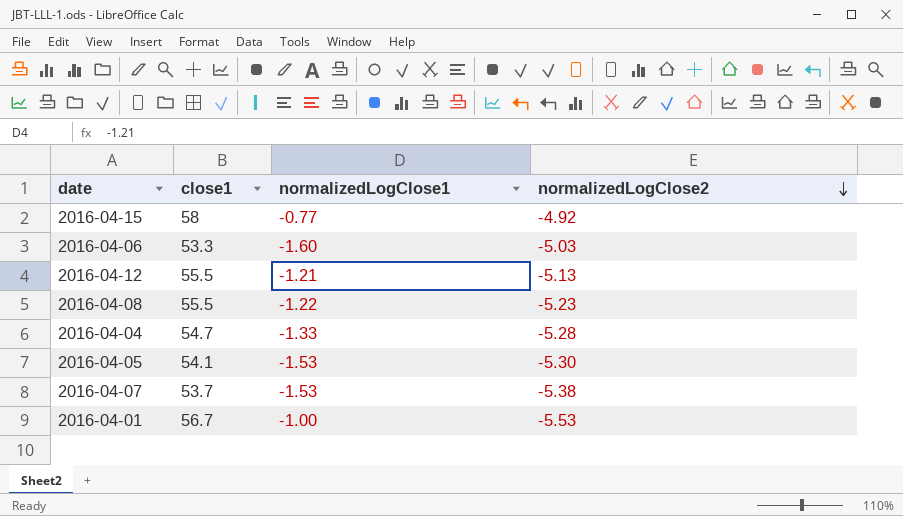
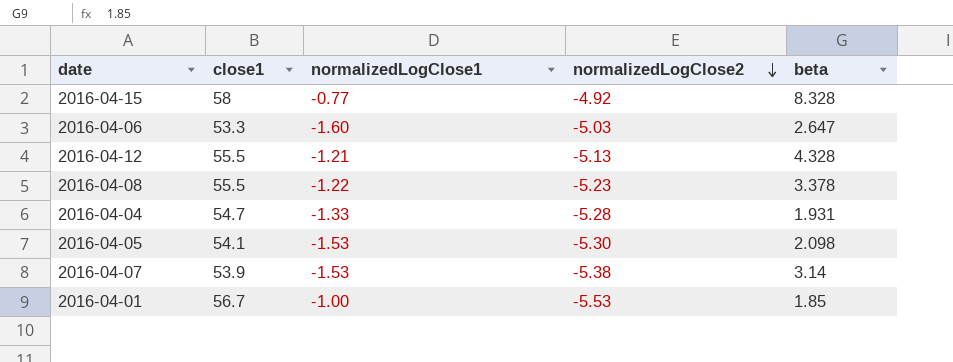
column beta | position: none -> 5
2016-04-07 | close1: 53.7 -> 53.9

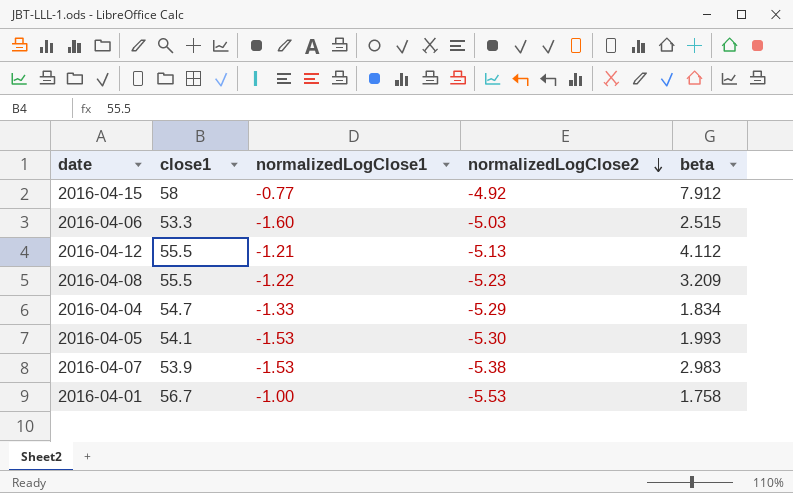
2016-04-15 | beta: 8.328 -> 7.912
2016-04-06 | beta: 2.647 -> 2.515
2016-04-12 | beta: 4.328 -> 4.112
2016-04-08 | beta: 3.378 -> 3.209
2016-04-04 | normalizedLogClose2: -5.28 -> -5.29
2016-04-04 | beta: 1.931 -> 1.834
2016-04-05 | beta: 2.098 -> 1.993
2016-04-07 | beta: 3.14 -> 2.983
2016-04-01 | beta: 1.85 -> 1.758

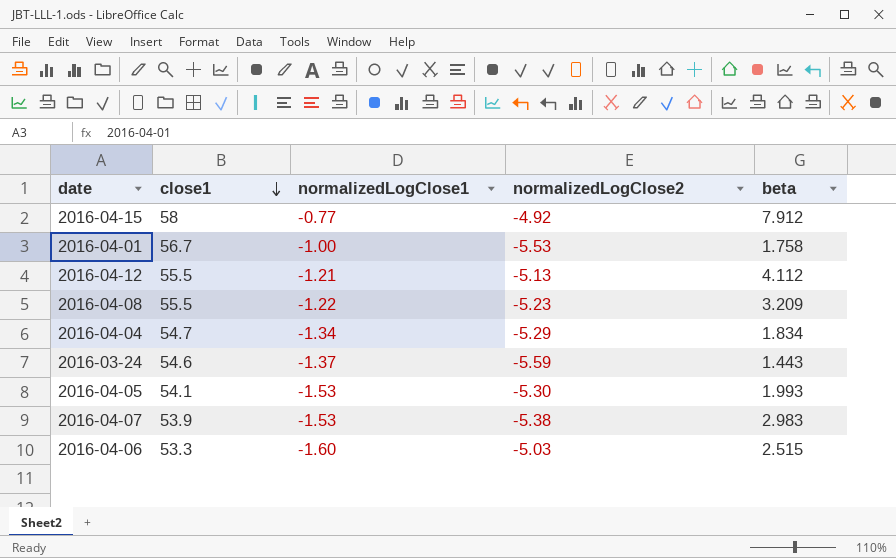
row order: normalizedLogClose2 descending -> close1 descending
2016-04-04 | normalizedLogClose1: -1.33 -> -1.34
row 2016-03-24: none -> 54.6 | -1.37 | -5.59 | 1.443

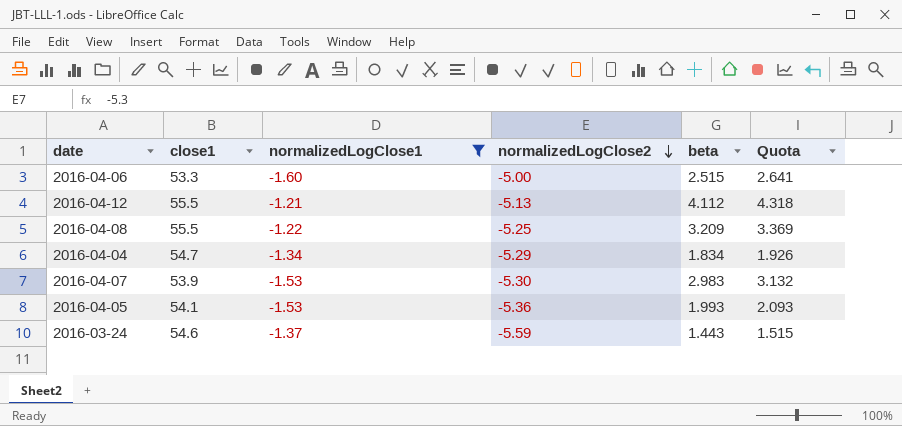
filter: none -> normalizedLogClose1 <= -1.21
row order: close1 descending -> normalizedLogClose2 descending
column Quota | formula: none -> [beta] * 1.05
2016-04-06 | normalizedLogClose2: -5.03 -> -5.00
2016-04-08 | normalizedLogClose2: -5.23 -> -5.25
2016-04-07 | normalizedLogClose2: -5.38 -> -5.30
2016-04-05 | normalizedLogClose2: -5.30 -> -5.36

